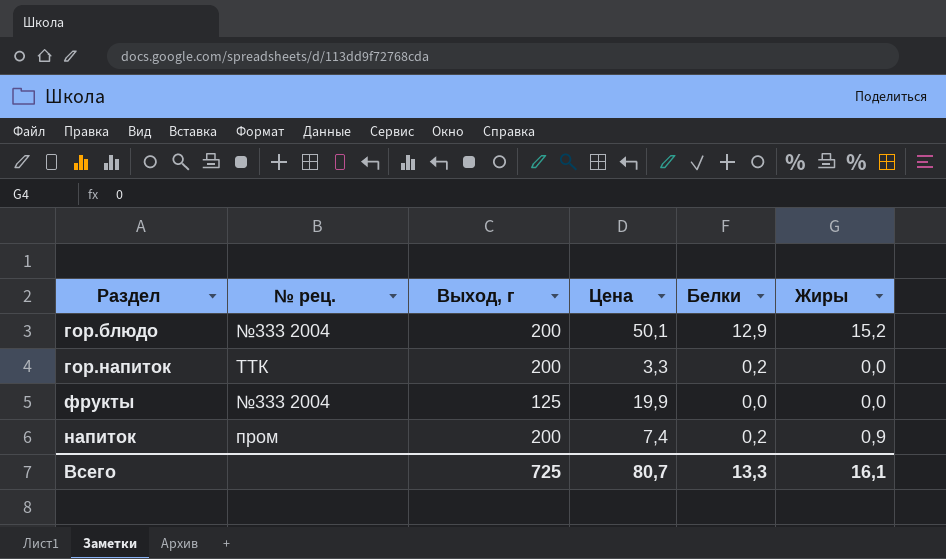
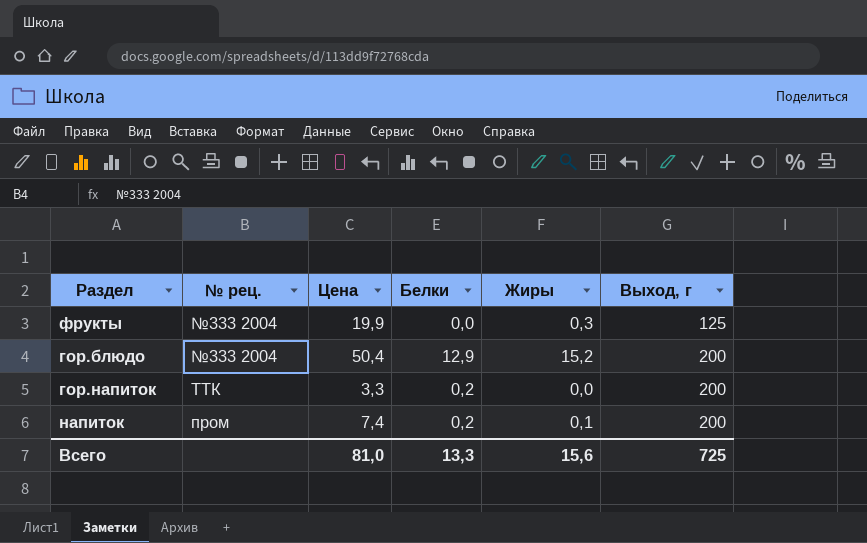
row order: none -> Выход, г ascending
column Выход, г | position: 3 -> 6
фрукты | Жиры: 0,0 -> 0,3
гор.блюдо | Цена: 50,1 -> 50,4
напиток | Жиры: 0,9 -> 0,1
Всего | Цена: 80,7 -> 81,0
Всего | Жиры: 16,1 -> 15,6

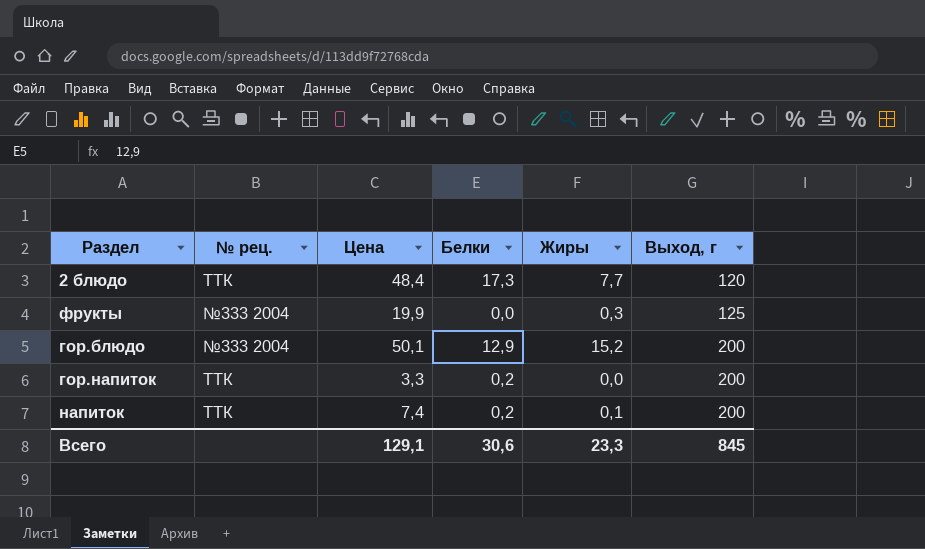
row 2 блюдо: none -> ТТК | 48,4 | 17,3 | 7,7 | 120
гор.блюдо | Цена: 50,4 -> 50,1
напиток | № рец.: пром -> ТТК
Всего | Цена: 81,0 -> 129,1
Всего | Белки: 13,3 -> 30,6
Всего | Жиры: 15,6 -> 23,3
Всего | Выход, г: 725 -> 845

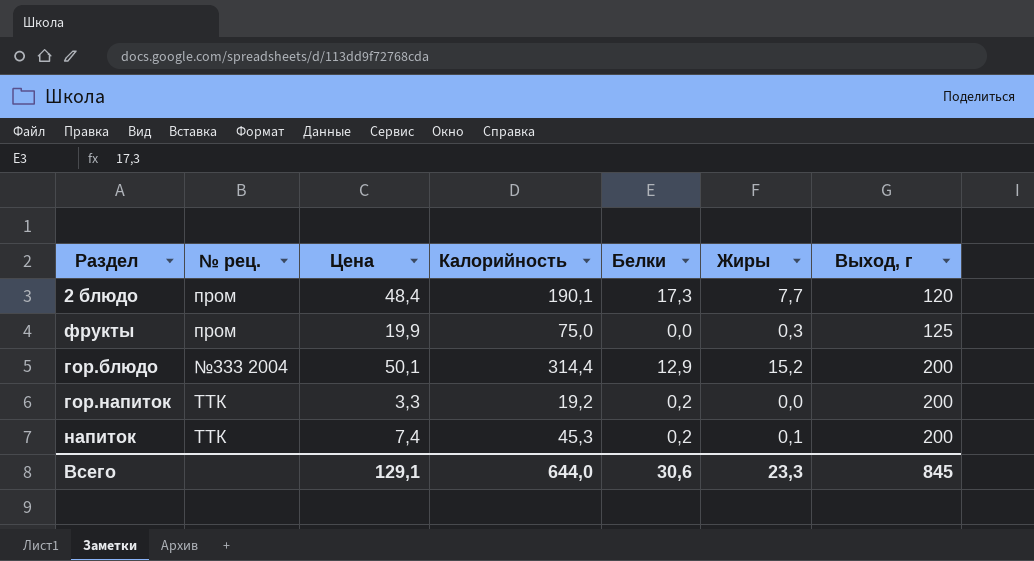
column Калорийность | position: none -> 4
2 блюдо | № рец.: ТТК -> пром
фрукты | № рец.: №333 2004 -> пром

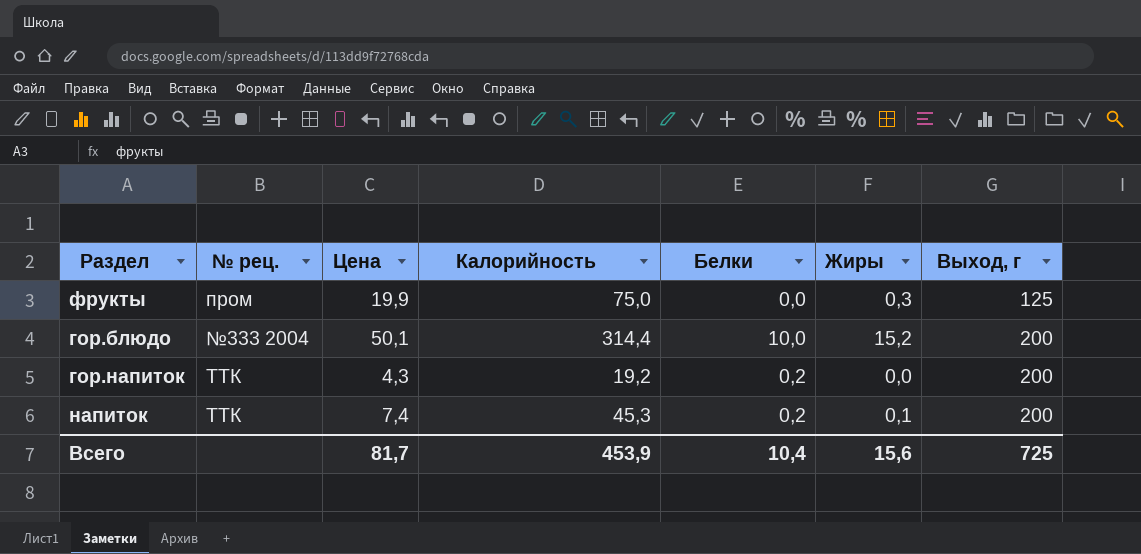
row 2 блюдо: пром | 48,4 | 190,1 | 17,3 | 7,7 | 120 -> none
гор.блюдо | Белки: 12,9 -> 10,0
гор.напиток | Цена: 3,3 -> 4,3
Всего | Цена: 129,1 -> 81,7
Всего | Калорийность: 644,0 -> 453,9
Всего | Белки: 30,6 -> 10,4
Всего | Жиры: 23,3 -> 15,6
Всего | Выход, г: 845 -> 725

